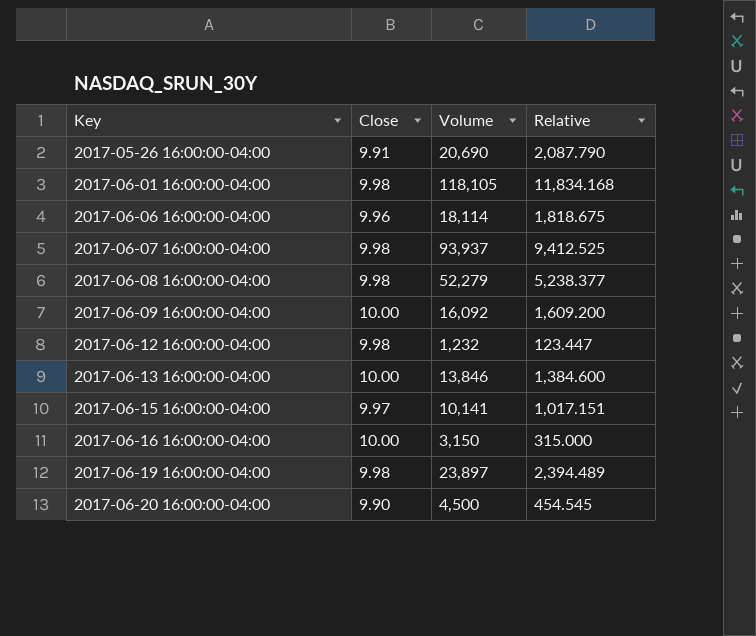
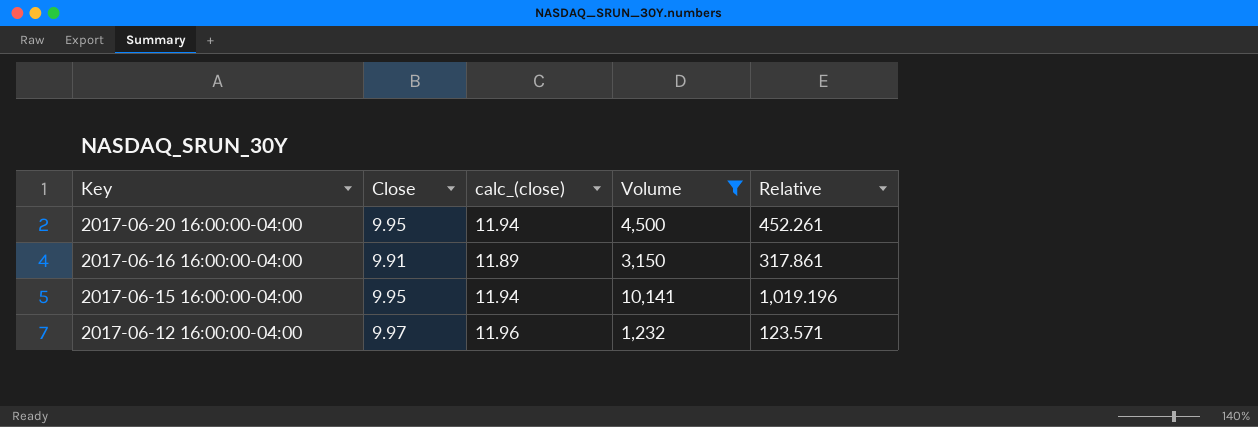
filter: none -> Volume <= 10,141
row order: Key ascending -> Key descending
column calc_(close) | formula: none -> [Close] * 1.2
2017-06-20 16:00:00-04:00 | Close: 9.90 -> 9.95
2017-06-20 16:00:00-04:00 | Relative: 454.545 -> 452.261
2017-06-16 16:00:00-04:00 | Close: 10.00 -> 9.91
2017-06-16 16:00:00-04:00 | Relative: 315.000 -> 317.861
2017-06-15 16:00:00-04:00 | Close: 9.97 -> 9.95
2017-06-15 16:00:00-04:00 | Relative: 1,017.151 -> 1,019.196
2017-06-12 16:00:00-04:00 | Close: 9.98 -> 9.97
2017-06-12 16:00:00-04:00 | Relative: 123.447 -> 123.571

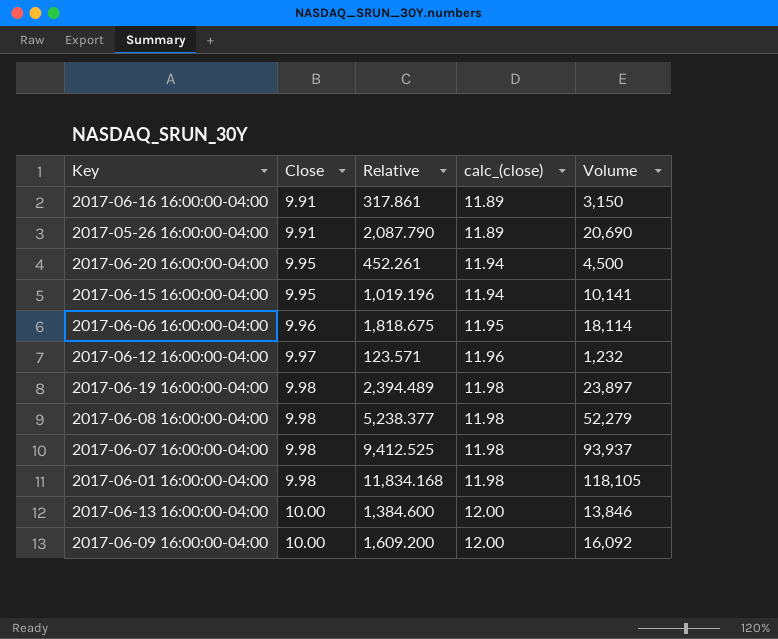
filter: Volume <= 10,141 -> none
row order: Key descending -> Close ascending
column Relative | position: 5 -> 3

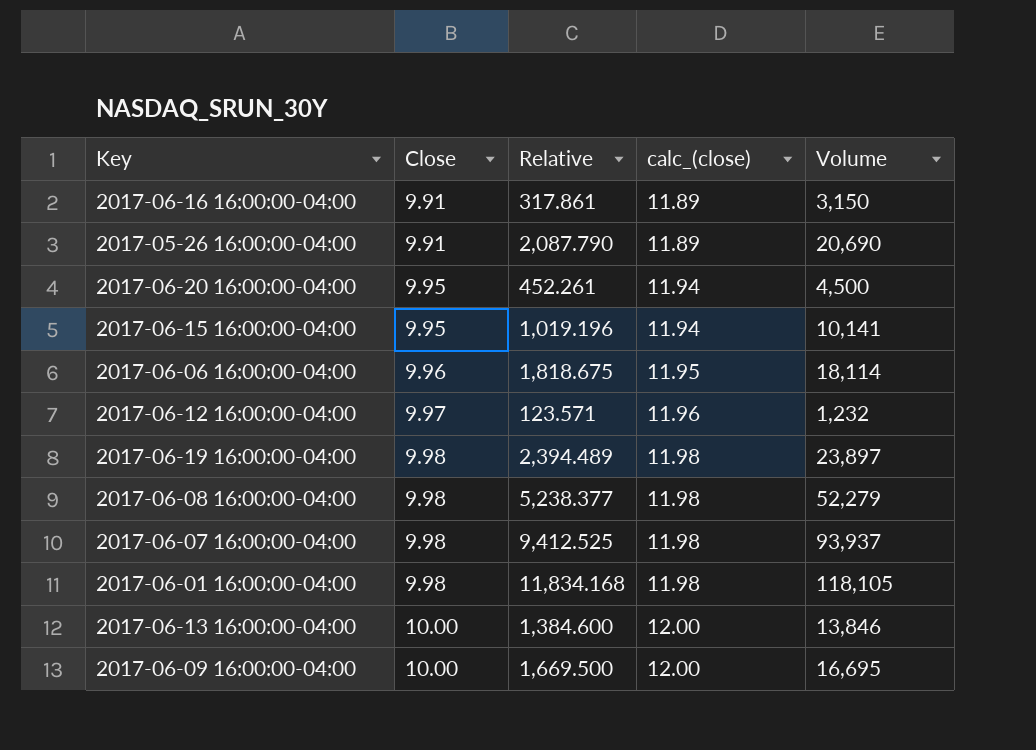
2017-06-09 16:00:00-04:00 | Relative: 1,609.200 -> 1,669.500
2017-06-09 16:00:00-04:00 | Volume: 16,092 -> 16,695

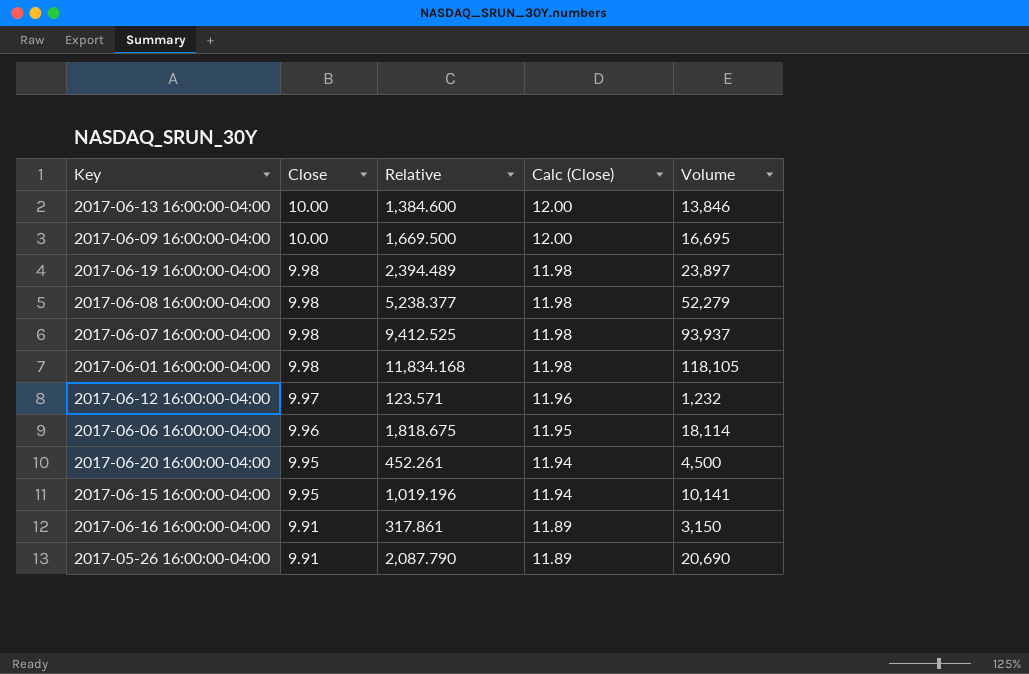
row order: Close ascending -> Close descending
column name: calc_(close) -> Calc (Close)

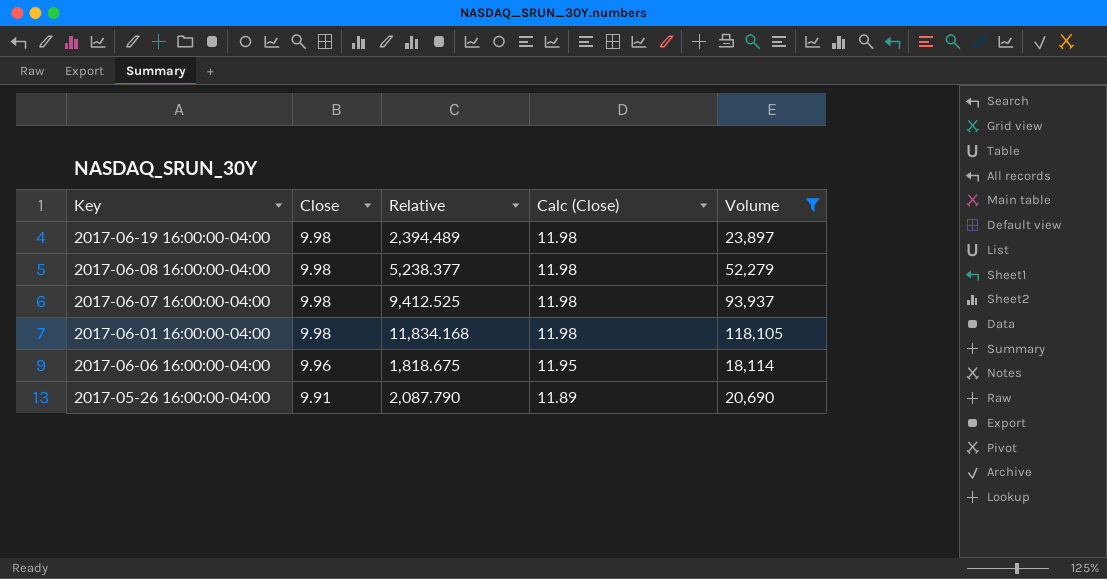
filter: none -> Volume >= 18,114

